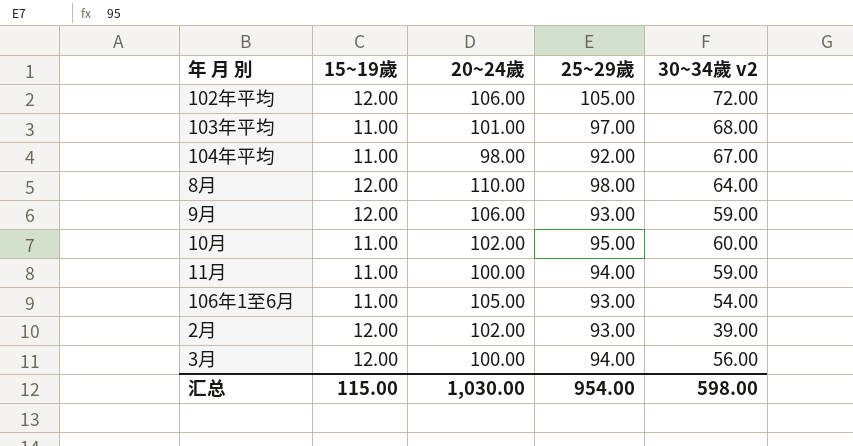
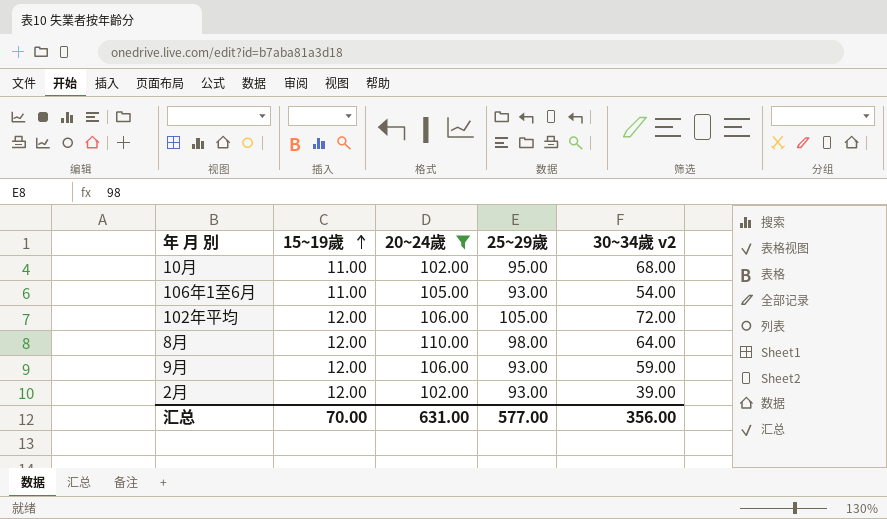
filter: none -> 20~24歲 >= 102.00
row order: none -> 15~19歲 ascending
10月 | 30~34歲 v2: 60.00 -> 68.00
汇总 | 15~19歲: 115.00 -> 70.00
汇总 | 20~24歲: 1,030.00 -> 631.00
汇总 | 25~29歲: 954.00 -> 577.00
汇总 | 30~34歲 v2: 598.00 -> 356.00

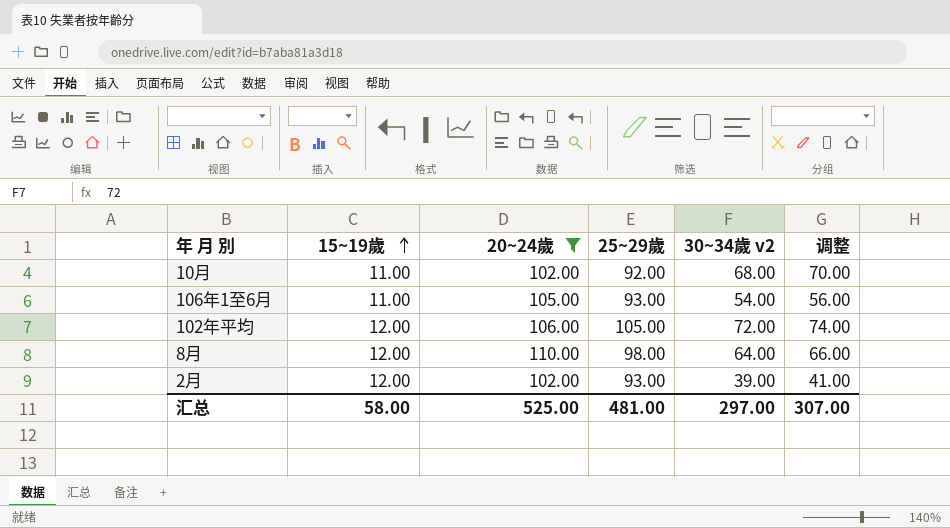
column 调整 | formula: none -> [30~34歲 v2] + 2
row 9月: 12.00 | 106.00 | 93.00 | 59.00 -> none
10月 | 25~29歲: 95.00 -> 92.00
汇总 | 15~19歲: 70.00 -> 58.00
汇总 | 20~24歲: 631.00 -> 525.00
汇总 | 25~29歲: 577.00 -> 481.00
汇总 | 30~34歲 v2: 356.00 -> 297.00

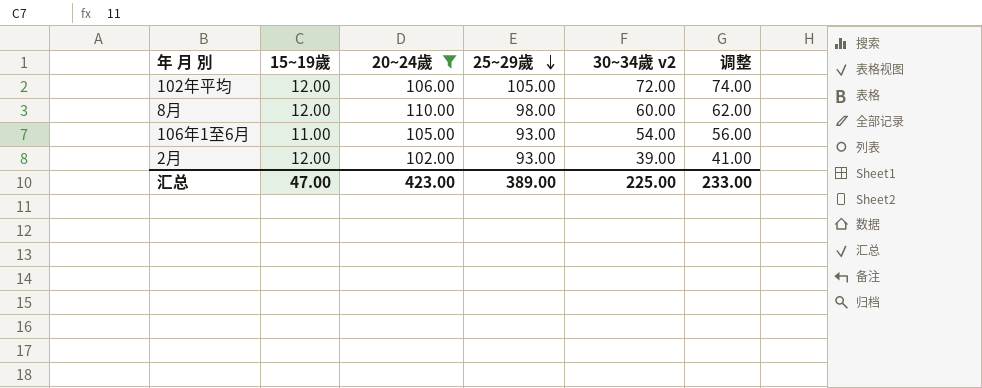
row order: 15~19歲 ascending -> 25~29歲 descending
row 10月: 11.00 | 102.00 | 92.00 | 68.00 | 70.00 -> none
8月 | 30~34歲 v2: 64.00 -> 60.00
8月 | 调整: 66.00 -> 62.00
汇总 | 15~19歲: 58.00 -> 47.00
汇总 | 20~24歲: 525.00 -> 423.00
汇总 | 25~29歲: 481.00 -> 389.00
汇总 | 30~34歲 v2: 297.00 -> 225.00
汇总 | 调整: 307.00 -> 233.00

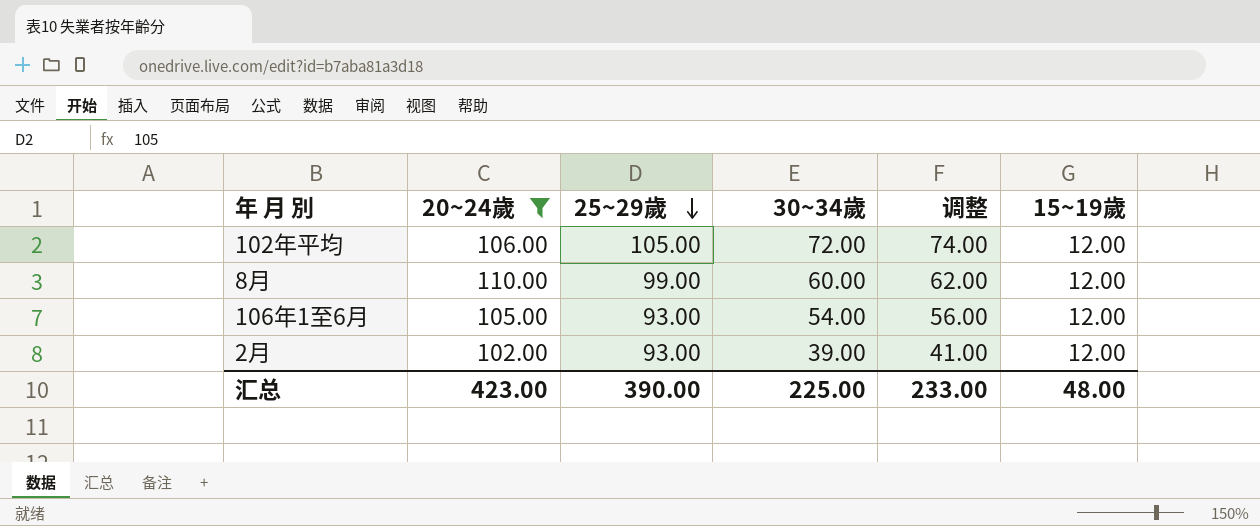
column name: 30~34歲 v2 -> 30~34歲
column 15~19歲 | position: 2 -> 6
8月 | 25~29歲: 98.00 -> 99.00
106年1至6月 | 15~19歲: 11.00 -> 12.00
汇总 | 25~29歲: 389.00 -> 390.00
汇总 | 15~19歲: 47.00 -> 48.00

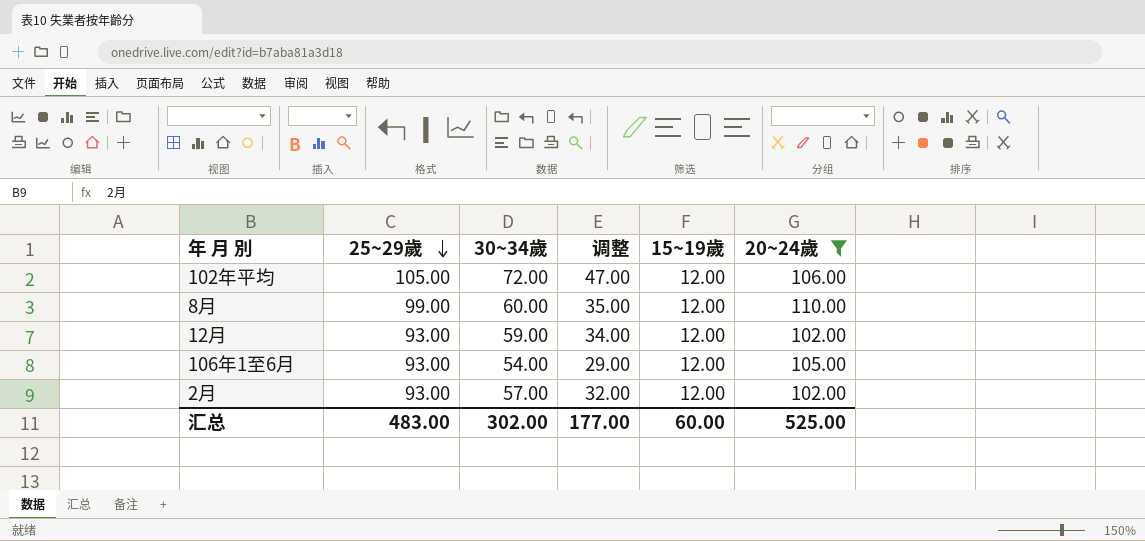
column 调整 | formula: [30~34歲] + 2 -> [30~34歲] - 25
column 20~24歲 | position: 2 -> 6
row 12月: none -> 93.00 | 59.00 | 34.00 | 12.00 | 102.00
2月 | 30~34歲: 39.00 -> 57.00
汇总 | 25~29歲: 390.00 -> 483.00
汇总 | 30~34歲: 225.00 -> 302.00
汇总 | 调整: 233.00 -> 177.00
汇总 | 15~19歲: 48.00 -> 60.00
汇总 | 20~24歲: 423.00 -> 525.00

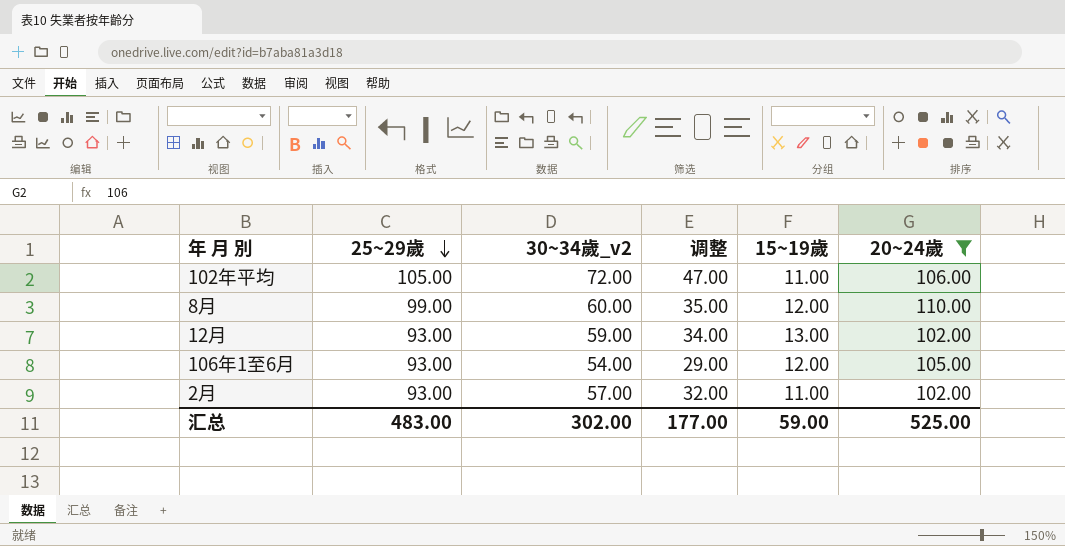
column name: 30~34歲 -> 30~34歲_v2
102年平均 | 15~19歲: 12.00 -> 11.00
12月 | 15~19歲: 12.00 -> 13.00
2月 | 15~19歲: 12.00 -> 11.00
汇总 | 15~19歲: 60.00 -> 59.00

